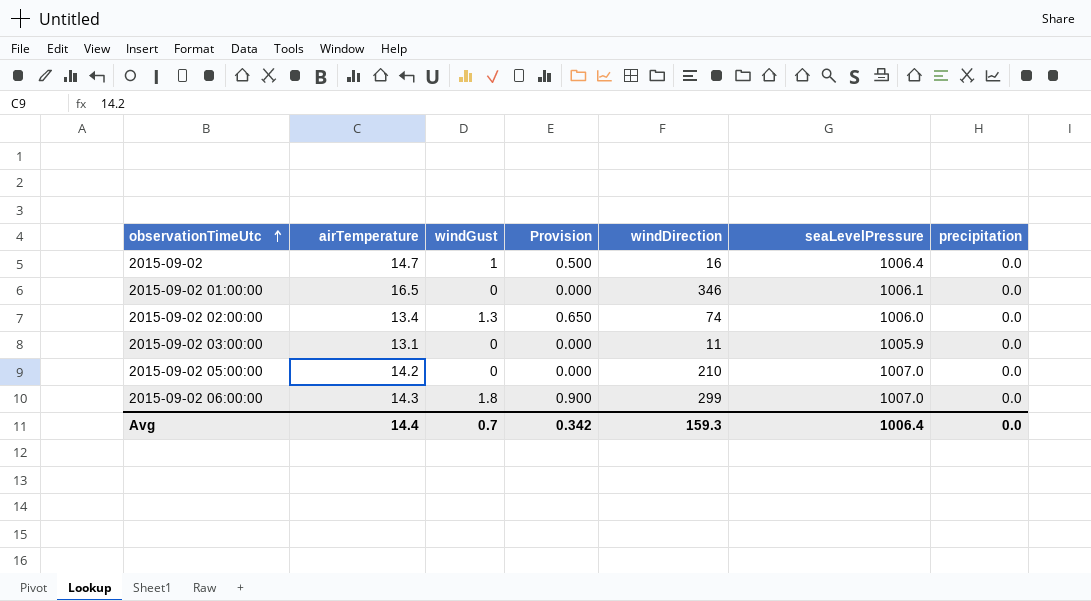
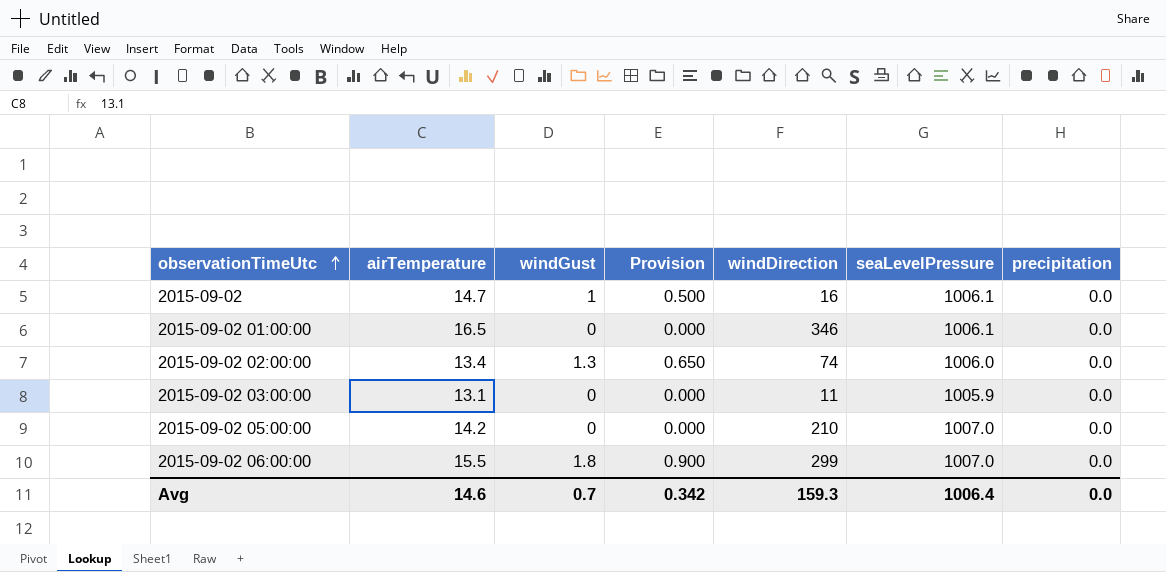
2015-09-02 | seaLevelPressure: 1006.4 -> 1006.1
2015-09-02 06:00:00 | airTemperature: 14.3 -> 15.5
Avg | airTemperature: 14.4 -> 14.6

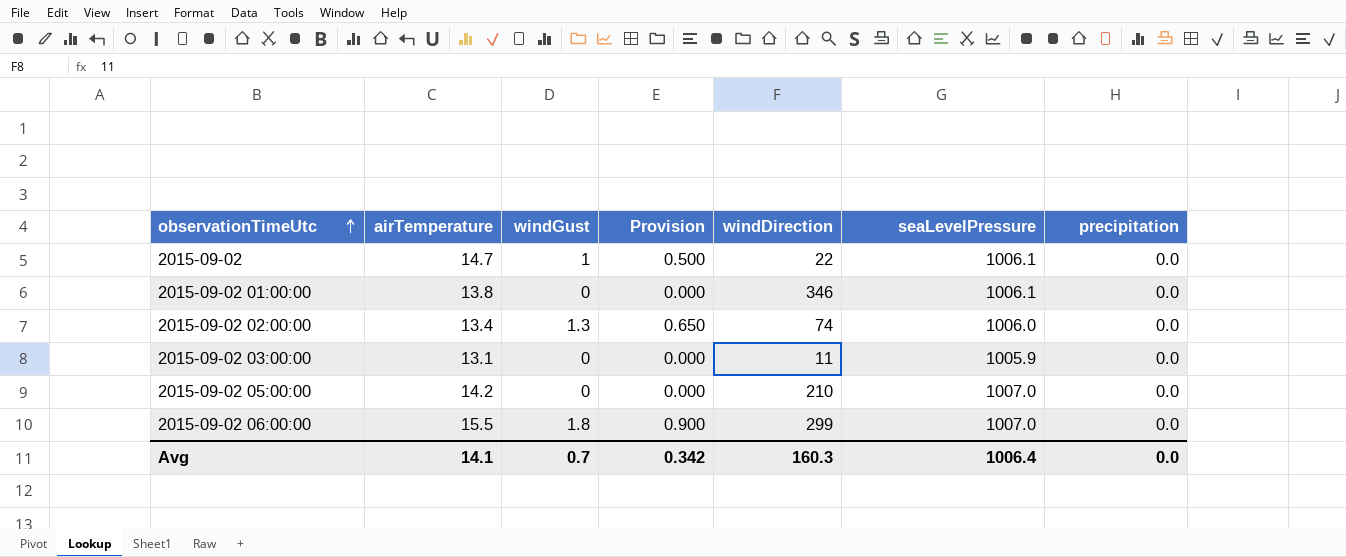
2015-09-02 | windDirection: 16 -> 22
2015-09-02 01:00:00 | airTemperature: 16.5 -> 13.8
Avg | airTemperature: 14.6 -> 14.1
Avg | windDirection: 159.3 -> 160.3

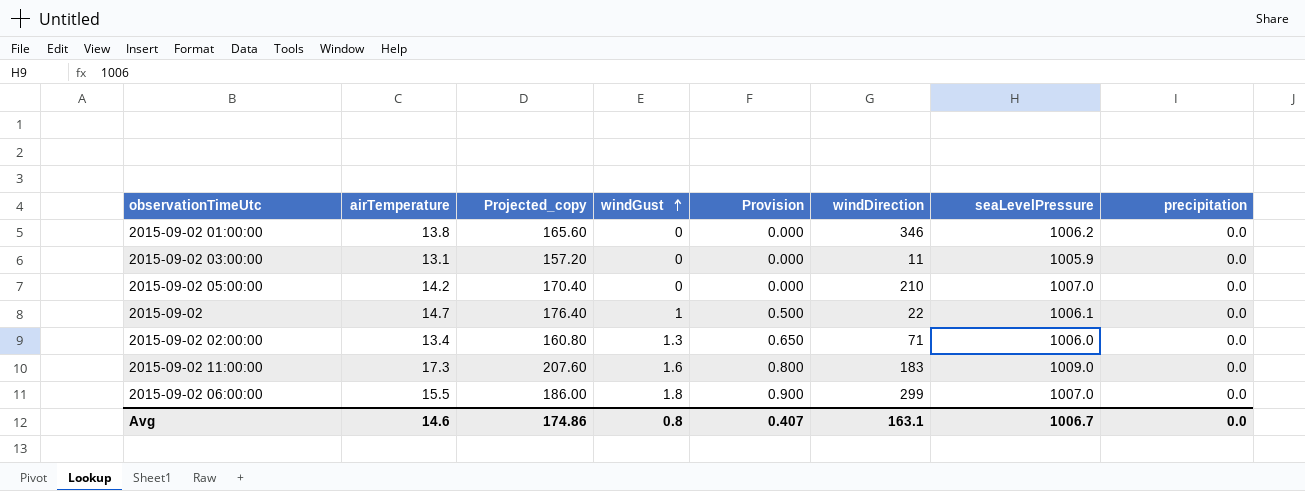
row order: observationTimeUtc ascending -> windGust ascending
column Projected_copy | formula: none -> [airTemperature] * 12
2015-09-02 01:00:00 | seaLevelPressure: 1006.1 -> 1006.2
2015-09-02 02:00:00 | windDirection: 74 -> 71
row 2015-09-02 11:00:00: none -> 17.3 | 207.60 | 1.6 | 0.800 | 183 | 1009.0 | 0.0
Avg | airTemperature: 14.1 -> 14.6
Avg | windGust: 0.7 -> 0.8
Avg | Provision: 0.342 -> 0.407
Avg | windDirection: 160.3 -> 163.1
Avg | seaLevelPressure: 1006.4 -> 1006.7

